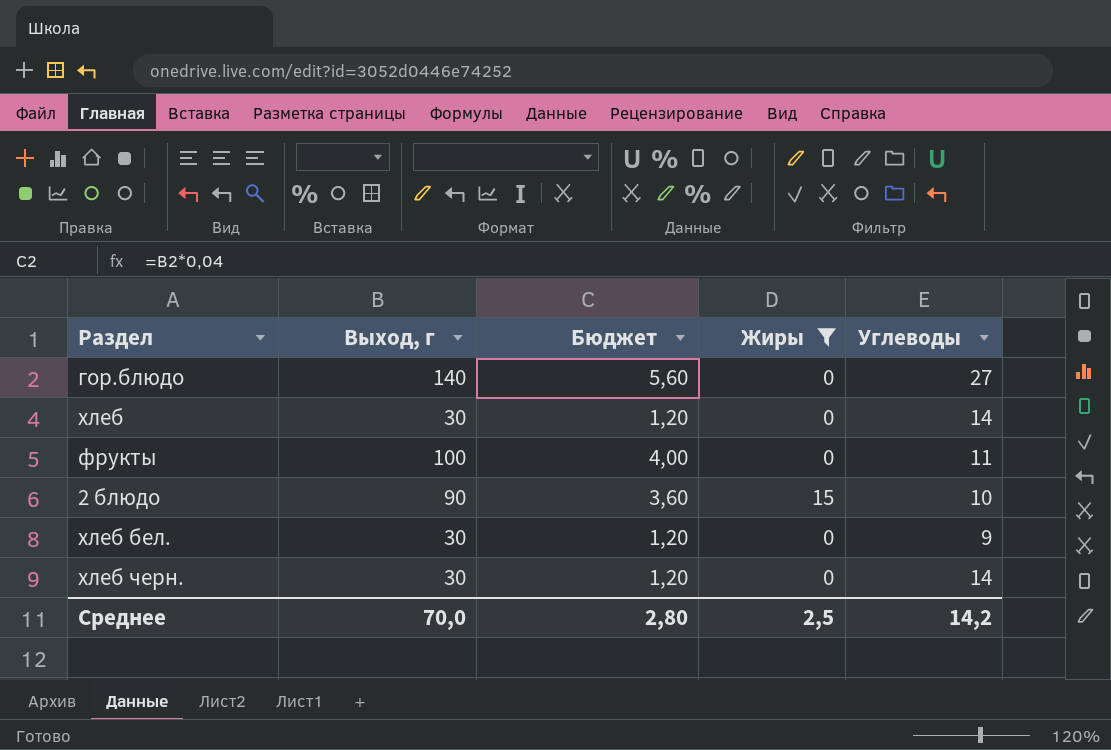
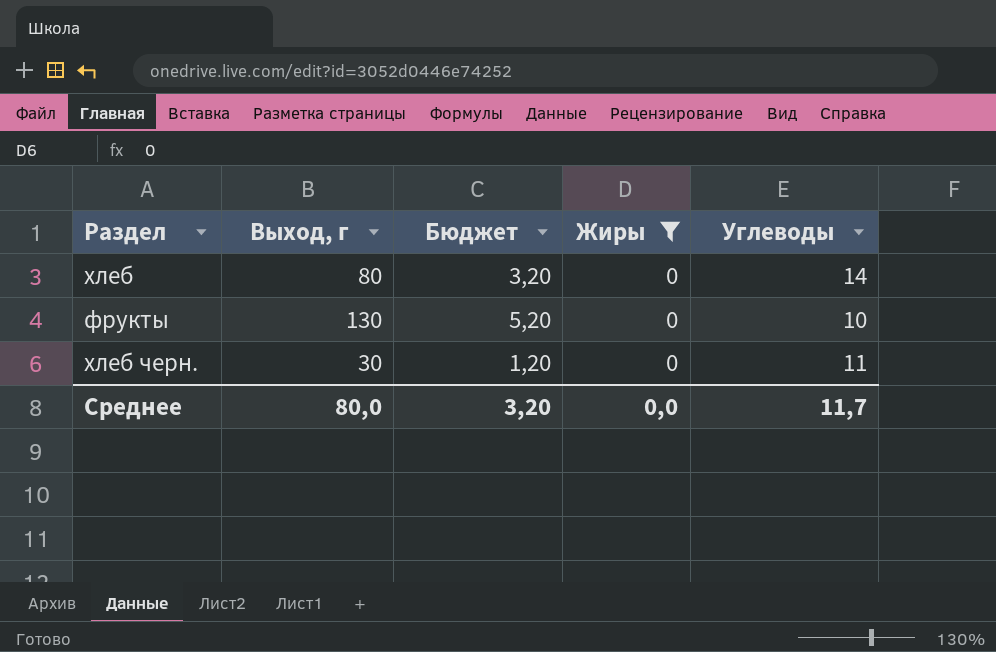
row гор.блюдо: 140 | 5,60 | 0 | 27 -> none
row 2 блюдо: 90 | 3,60 | 15 | 10 -> none
row хлеб бел.: 30 | 1,20 | 0 | 9 -> none
хлеб | Выход, г: 30 -> 80
хлеб | Бюджет: 1,20 -> 3,20
фрукты | Выход, г: 100 -> 130
фрукты | Бюджет: 4,00 -> 5,20
фрукты | Углеводы: 11 -> 10
хлеб черн. | Углеводы: 14 -> 11
Среднее | Выход, г: 70,0 -> 80,0
Среднее | Бюджет: 2,80 -> 3,20
Среднее | Жиры: 2,5 -> 0,0
Среднее | Углеводы: 14,2 -> 11,7

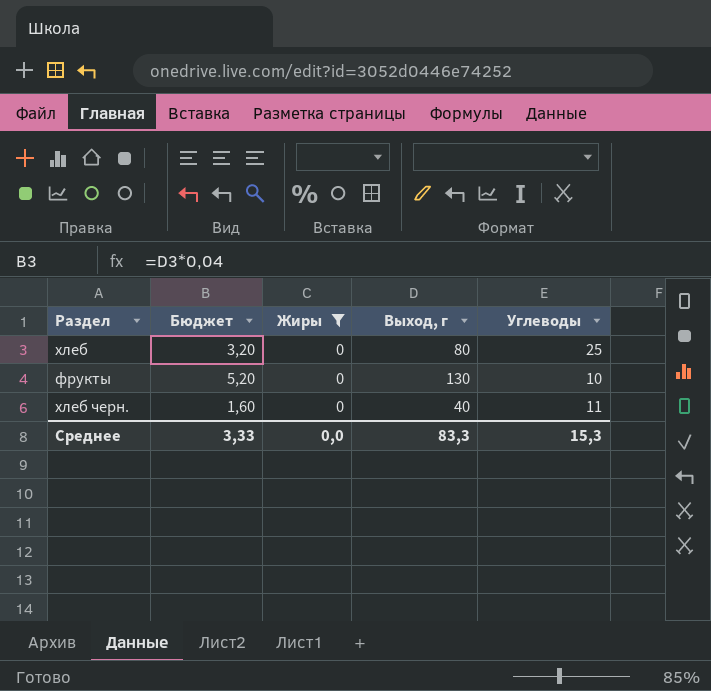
column Выход, г | position: 2 -> 4
хлеб | Углеводы: 14 -> 25
хлеб черн. | Бюджет: 1,20 -> 1,60
хлеб черн. | Выход, г: 30 -> 40
Среднее | Бюджет: 3,20 -> 3,33
Среднее | Выход, г: 80,0 -> 83,3
Среднее | Углеводы: 11,7 -> 15,3

